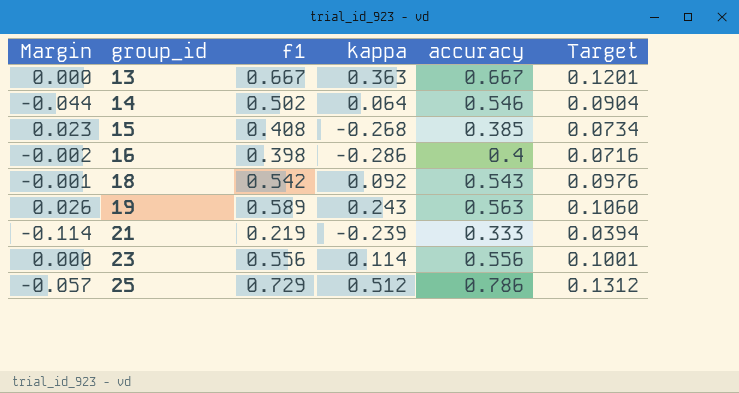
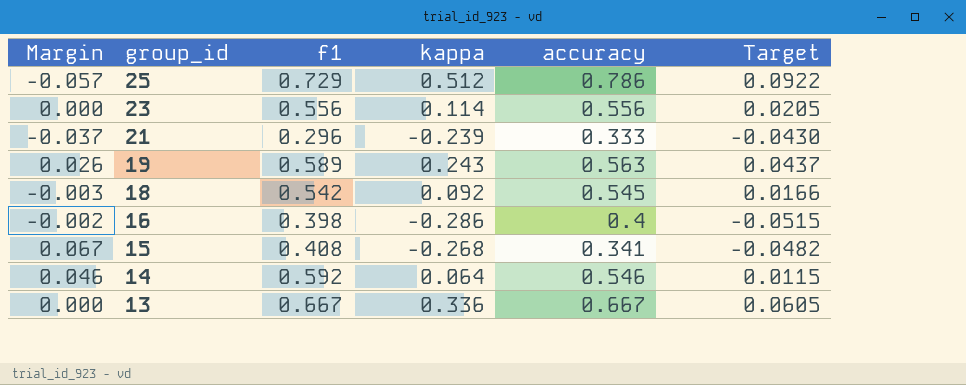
row order: group_id ascending -> group_id descending
column Target | formula: [f1] * 0.18 -> [kappa] * 0.18
21 | Margin: -0.114 -> -0.037
21 | f1: 0.219 -> 0.296
18 | Margin: -0.001 -> -0.003
18 | accuracy: 0.543 -> 0.545
15 | Margin: 0.023 -> 0.067
15 | accuracy: 0.385 -> 0.341
14 | Margin: -0.044 -> 0.046
14 | f1: 0.502 -> 0.592
13 | kappa: 0.363 -> 0.336

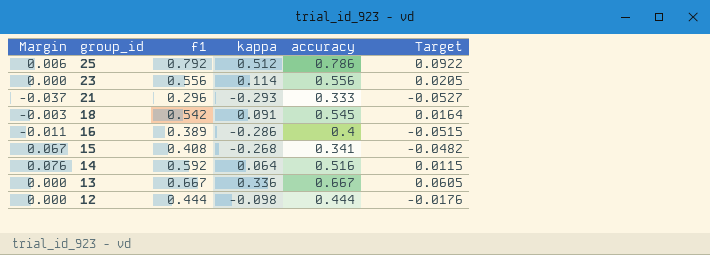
row 19: 0.026 | 0.589 | 0.243 | 0.563 | 0.0437 -> none
25 | Margin: -0.057 -> 0.006
25 | f1: 0.729 -> 0.792
21 | kappa: -0.239 -> -0.293
21 | Target: -0.0430 -> -0.0527
18 | kappa: 0.092 -> 0.091
18 | Target: 0.0166 -> 0.0164
16 | Margin: -0.002 -> -0.011
16 | f1: 0.398 -> 0.389
14 | Margin: 0.046 -> 0.076
14 | accuracy: 0.546 -> 0.516
row 12: none -> 0.000 | 0.444 | -0.098 | 0.444 | -0.0176

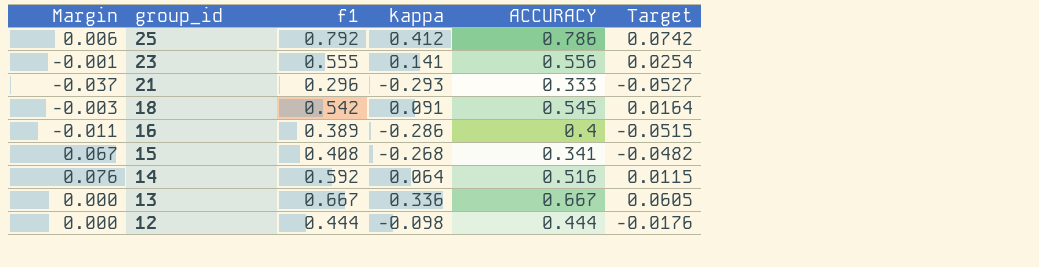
column name: accuracy -> ACCURACY
25 | kappa: 0.512 -> 0.412
25 | Target: 0.0922 -> 0.0742
23 | Margin: 0.000 -> -0.001
23 | f1: 0.556 -> 0.555
23 | kappa: 0.114 -> 0.141
23 | Target: 0.0205 -> 0.0254

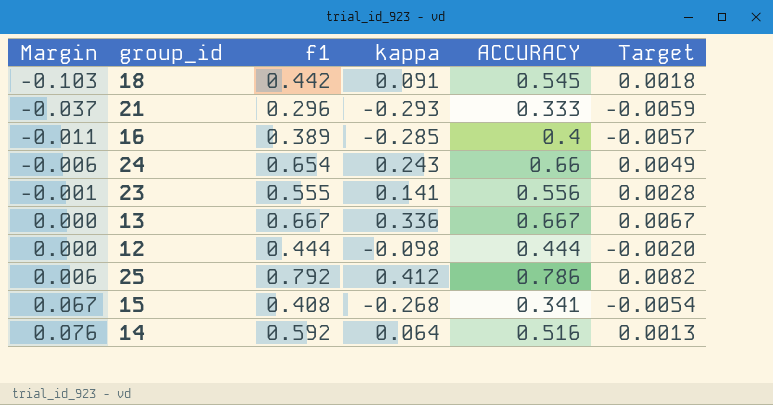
row order: group_id descending -> Margin ascending
column Target | formula: [kappa] * 0.18 -> [kappa] * 0.02
18 | Margin: -0.003 -> -0.103
18 | f1: 0.542 -> 0.442
16 | kappa: -0.286 -> -0.285
row 24: none -> -0.006 | 0.654 | 0.243 | 0.66 | 0.0049

